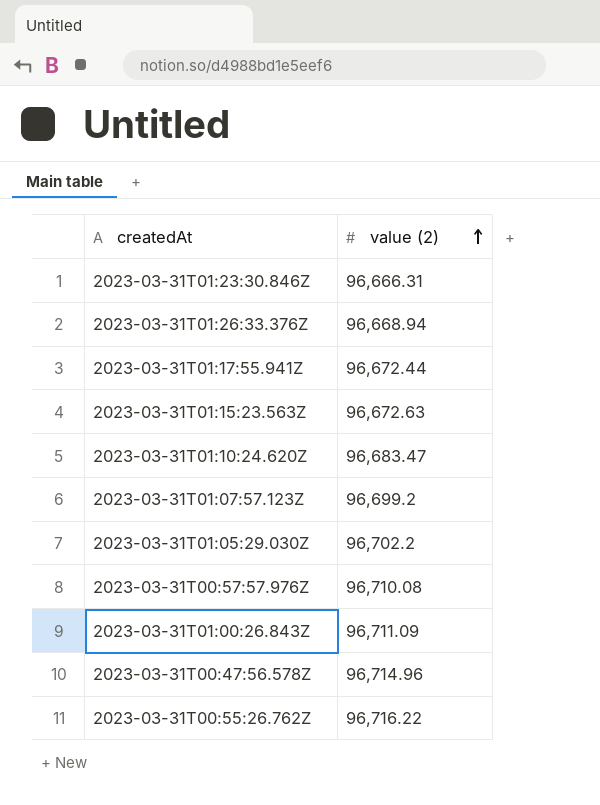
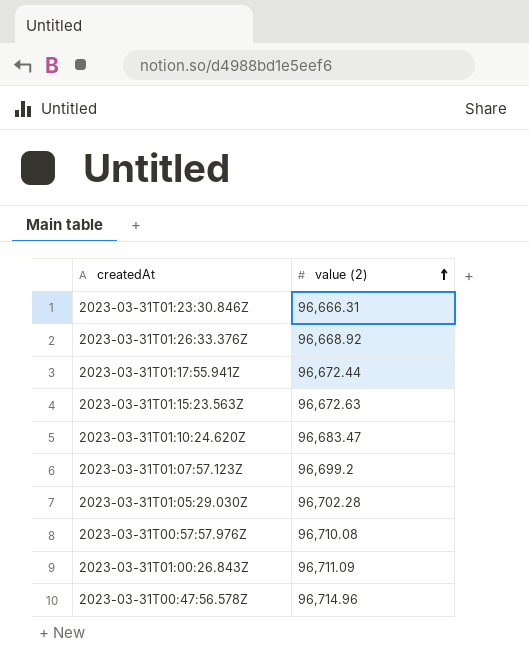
row 2023-03-31T00:55:26.762Z: 96,716.22 -> none
2023-03-31T01:26:33.376Z | value (2): 96,668.94 -> 96,668.92
2023-03-31T01:05:29.030Z | value (2): 96,702.2 -> 96,702.28

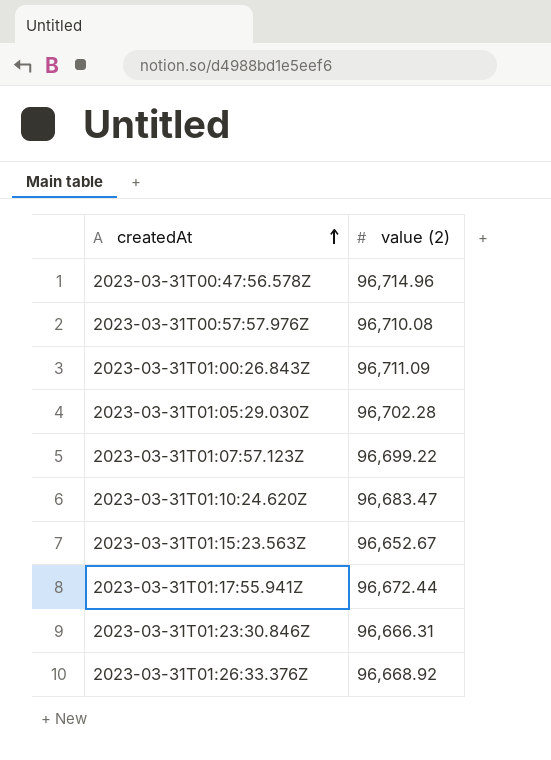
row order: value (2) ascending -> createdAt ascending
2023-03-31T01:07:57.123Z | value (2): 96,699.2 -> 96,699.22
2023-03-31T01:15:23.563Z | value (2): 96,672.63 -> 96,652.67

